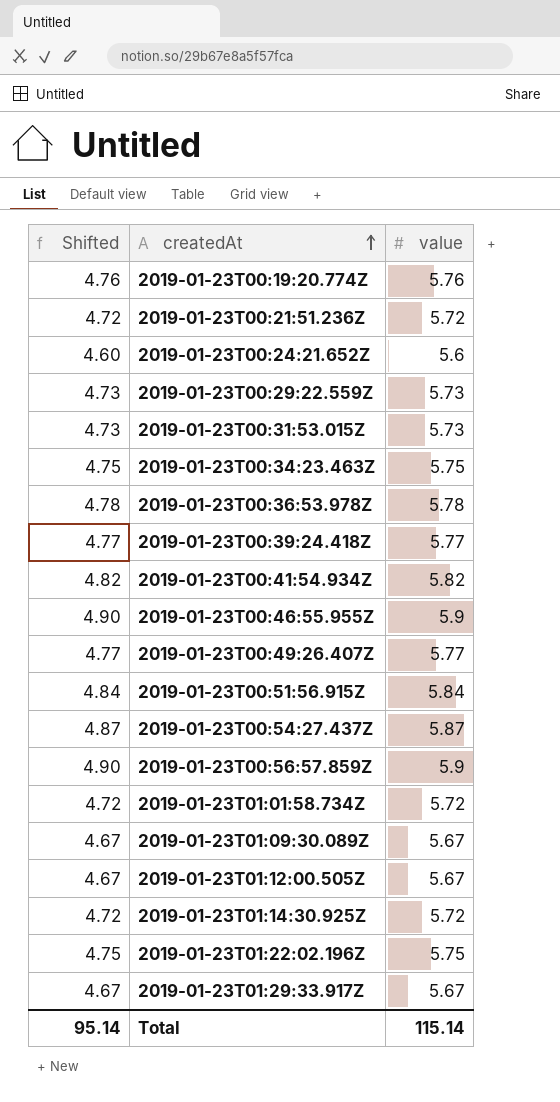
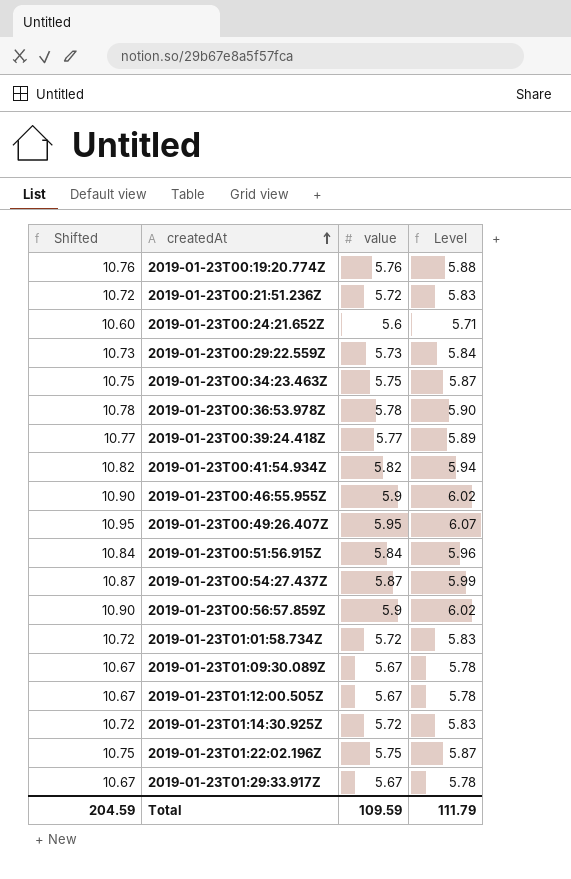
column Shifted | formula: [value] - 1 -> [value] + 5
column Level | formula: none -> [value] * 1.02
row 2019-01-23T00:31:53.015Z: 4.73 | 5.73 -> none
2019-01-23T00:49:26.407Z | value: 5.77 -> 5.95
Total | Shifted: 95.14 -> 204.59
Total | value: 115.14 -> 109.59

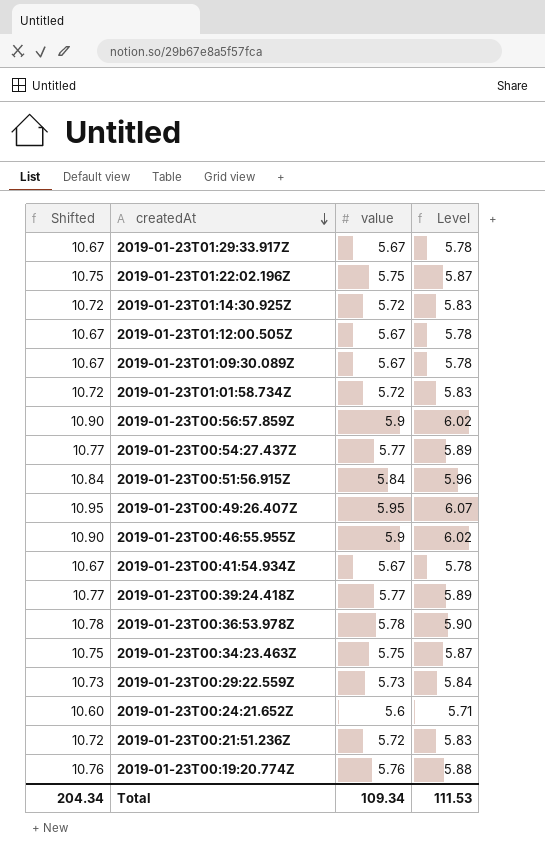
row order: createdAt ascending -> createdAt descending
2019-01-23T00:54:27.437Z | Shifted: 10.87 -> 10.77
2019-01-23T00:54:27.437Z | value: 5.87 -> 5.77
2019-01-23T00:54:27.437Z | Level: 5.99 -> 5.89
2019-01-23T00:41:54.934Z | Shifted: 10.82 -> 10.67
2019-01-23T00:41:54.934Z | value: 5.82 -> 5.67
2019-01-23T00:41:54.934Z | Level: 5.94 -> 5.78
Total | Shifted: 204.59 -> 204.34
Total | value: 109.59 -> 109.34
Total | Level: 111.79 -> 111.53

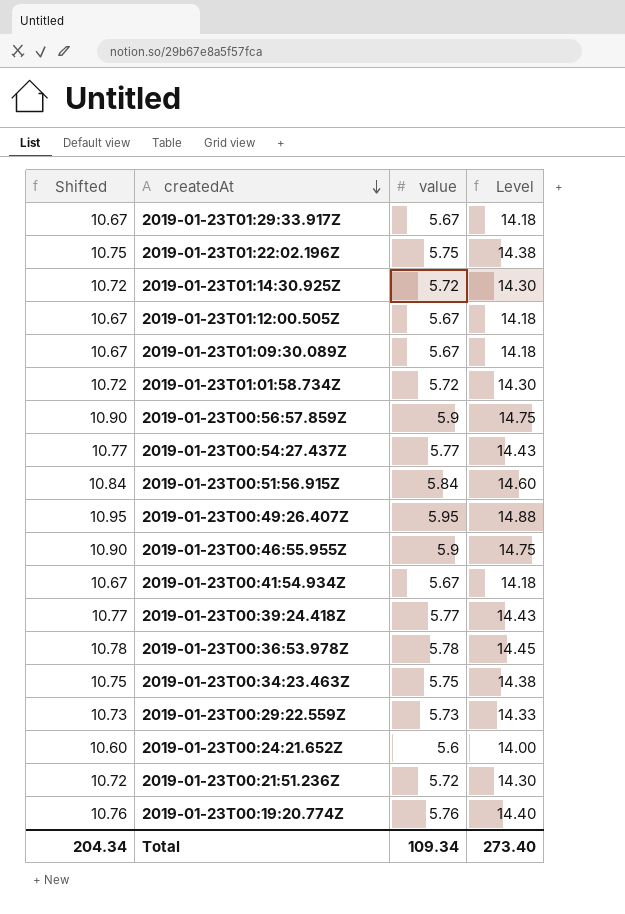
column Level | formula: [value] * 1.02 -> [value] * 2.5
Total | Level: 111.53 -> 273.40

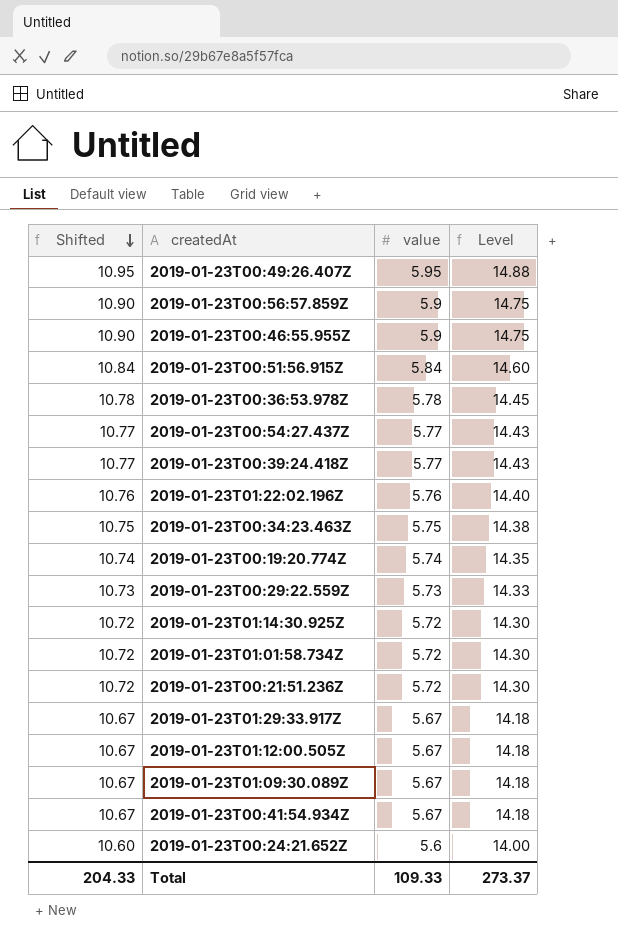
row order: createdAt descending -> Shifted descending
2019-01-23T01:22:02.196Z | Shifted: 10.75 -> 10.76
2019-01-23T01:22:02.196Z | value: 5.75 -> 5.76
2019-01-23T01:22:02.196Z | Level: 14.38 -> 14.40
2019-01-23T00:19:20.774Z | Shifted: 10.76 -> 10.74
2019-01-23T00:19:20.774Z | value: 5.76 -> 5.74
2019-01-23T00:19:20.774Z | Level: 14.40 -> 14.35
Total | Shifted: 204.34 -> 204.33
Total | value: 109.34 -> 109.33
Total | Level: 273.40 -> 273.37

